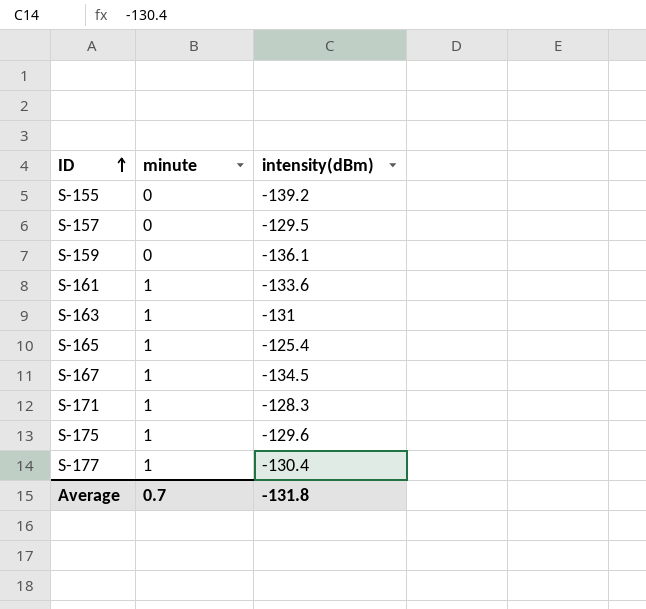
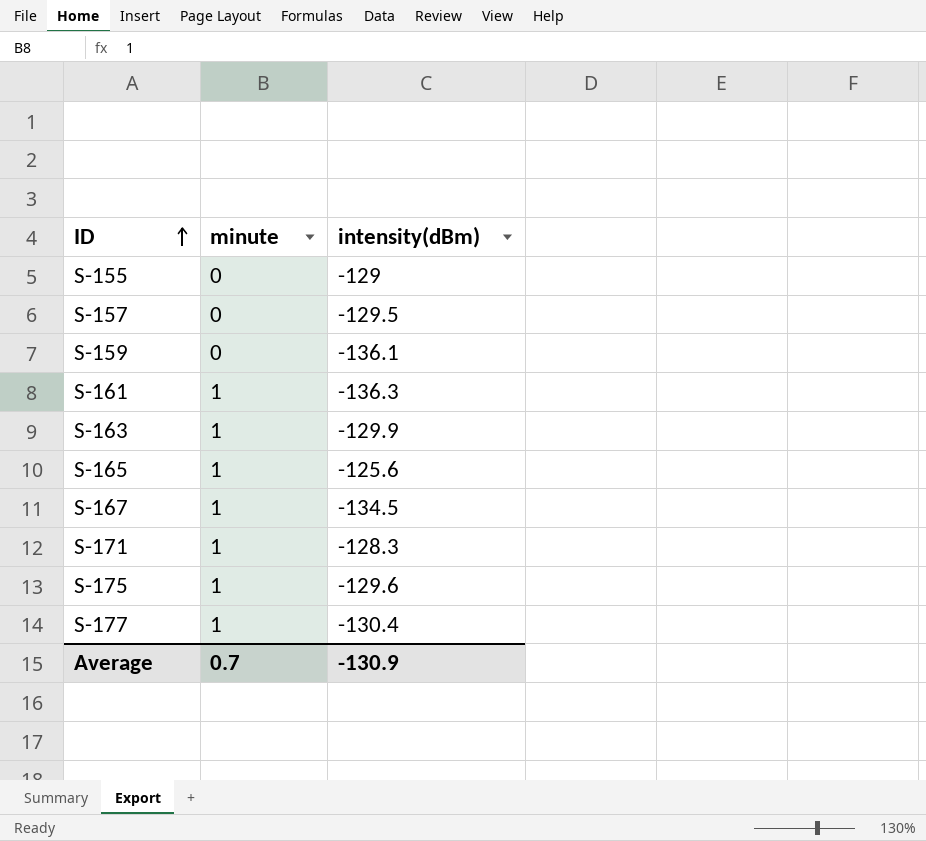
S-155 | intensity(dBm): -139.2 -> -129
S-161 | intensity(dBm): -133.6 -> -136.3
S-163 | intensity(dBm): -131 -> -129.9
S-165 | intensity(dBm): -125.4 -> -125.6
Average | intensity(dBm): -131.8 -> -130.9

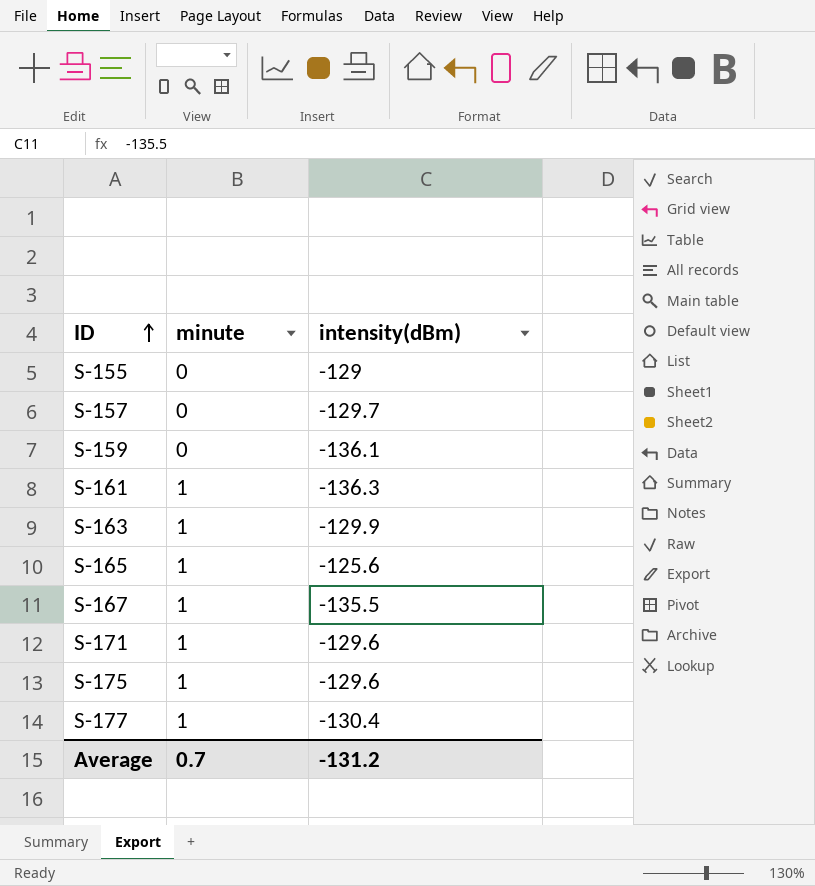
S-157 | intensity(dBm): -129.5 -> -129.7
S-167 | intensity(dBm): -134.5 -> -135.5
S-171 | intensity(dBm): -128.3 -> -129.6
Average | intensity(dBm): -130.9 -> -131.2

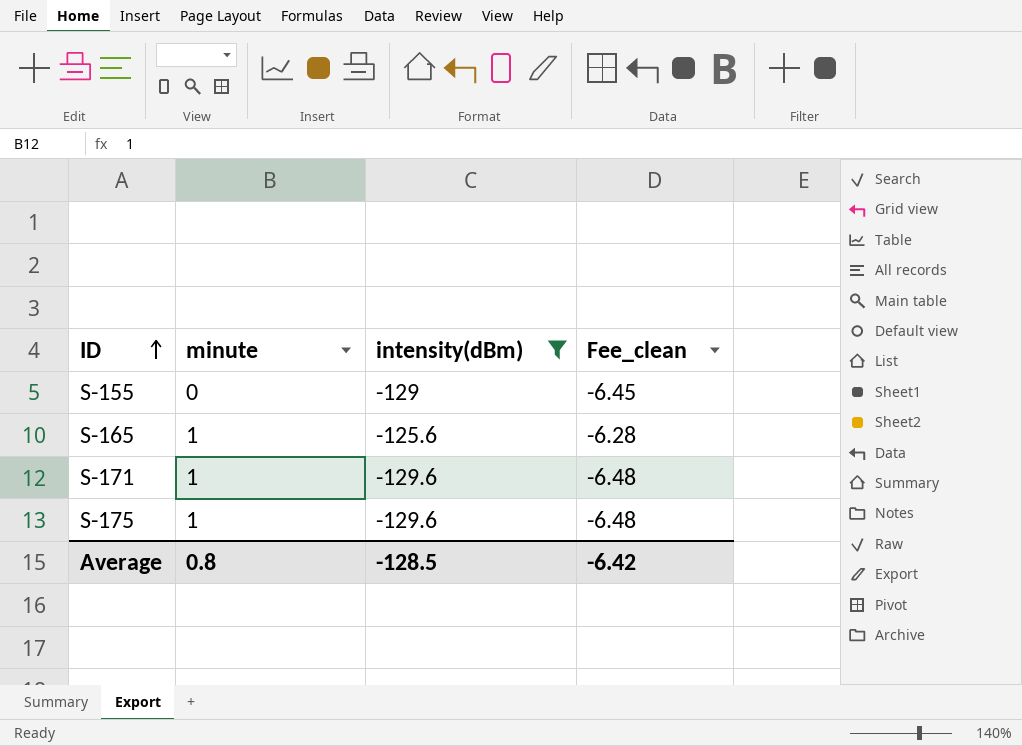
filter: none -> intensity(dBm) >= -129.6
column Fee_clean | formula: none -> [intensity(dBm)] * 0.05
Average | minute: 0.7 -> 0.8
Average | intensity(dBm): -131.2 -> -128.5

